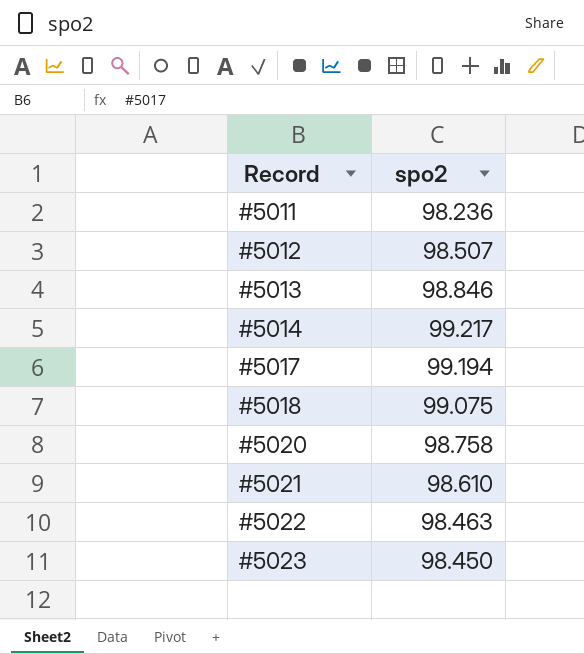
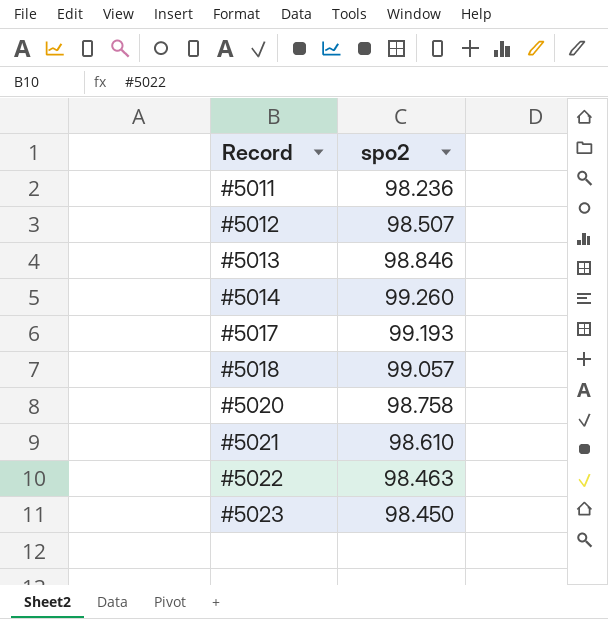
#5014 | spo2: 99.217 -> 99.260
#5017 | spo2: 99.194 -> 99.193
#5018 | spo2: 99.075 -> 99.057

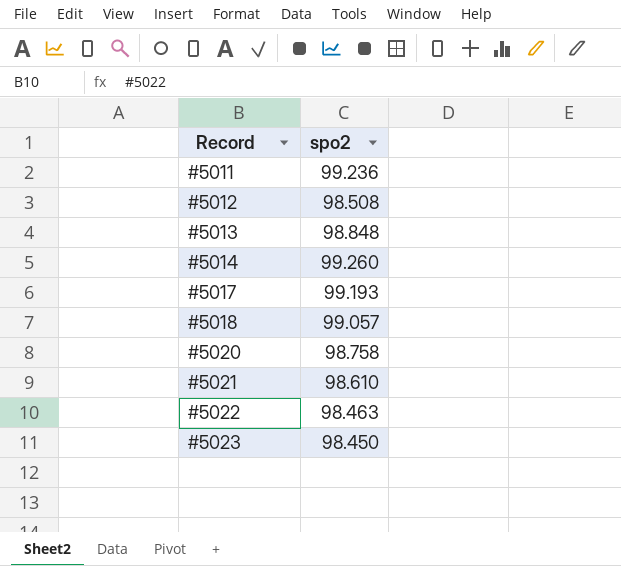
#5011 | spo2: 98.236 -> 99.236
#5012 | spo2: 98.507 -> 98.508
#5013 | spo2: 98.846 -> 98.848

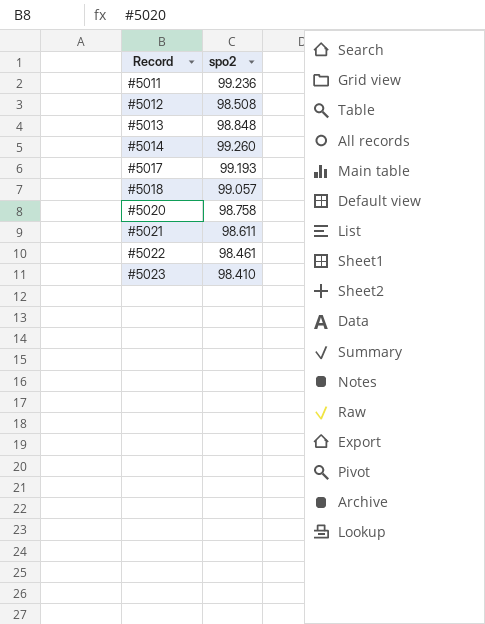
#5021 | spo2: 98.610 -> 98.611
#5022 | spo2: 98.463 -> 98.461
#5023 | spo2: 98.450 -> 98.410

